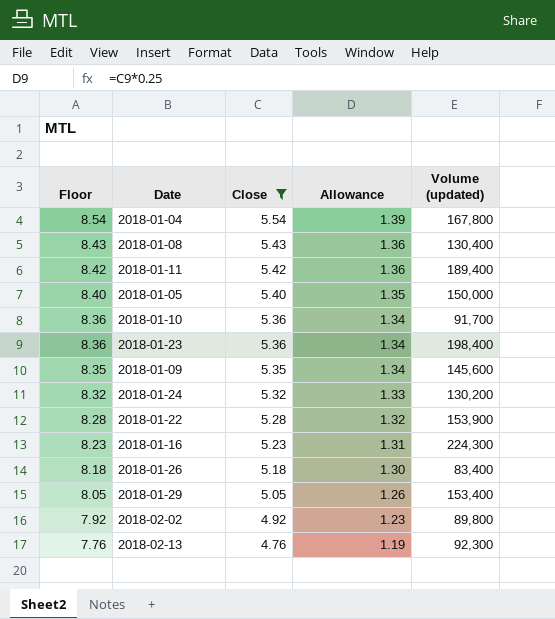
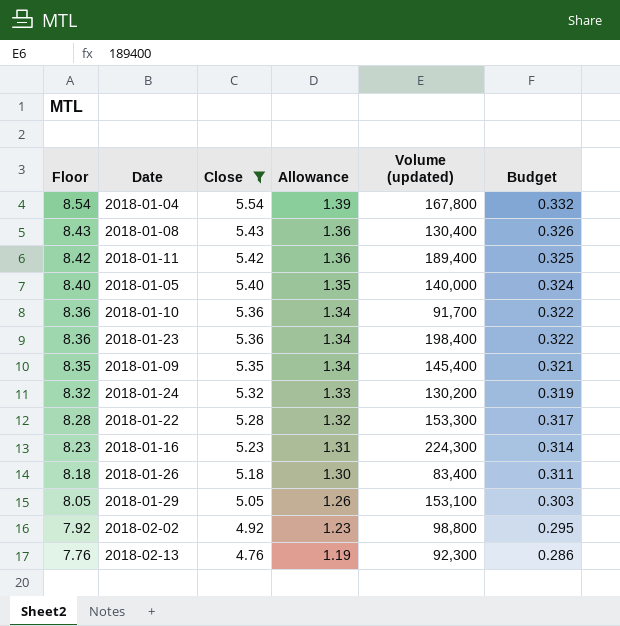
column Budget | formula: none -> [Close] * 0.06
2018-01-05 | Volume (updated): 150,000 -> 140,000
2018-01-09 | Volume (updated): 145,600 -> 145,400
2018-01-22 | Volume (updated): 153,900 -> 153,300
2018-01-29 | Volume (updated): 153,400 -> 153,100
2018-02-02 | Volume (updated): 89,800 -> 98,800

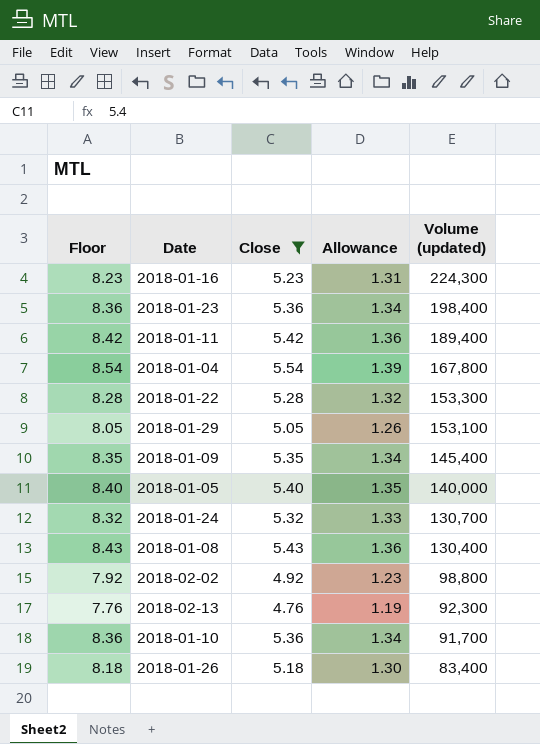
row order: Floor descending -> Volume (updated) descending
column Budget | formula: [Close] * 0.06 -> none
2018-01-24 | Volume (updated): 130,200 -> 130,700

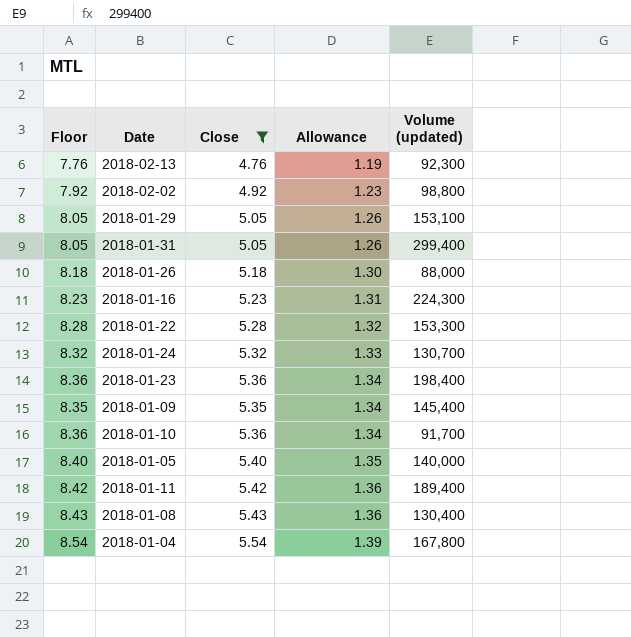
row order: Volume (updated) descending -> Allowance ascending
row 2018-01-31: none -> 8.05 | 5.05 | 1.26 | 299,400
2018-01-26 | Volume (updated): 83,400 -> 88,000

